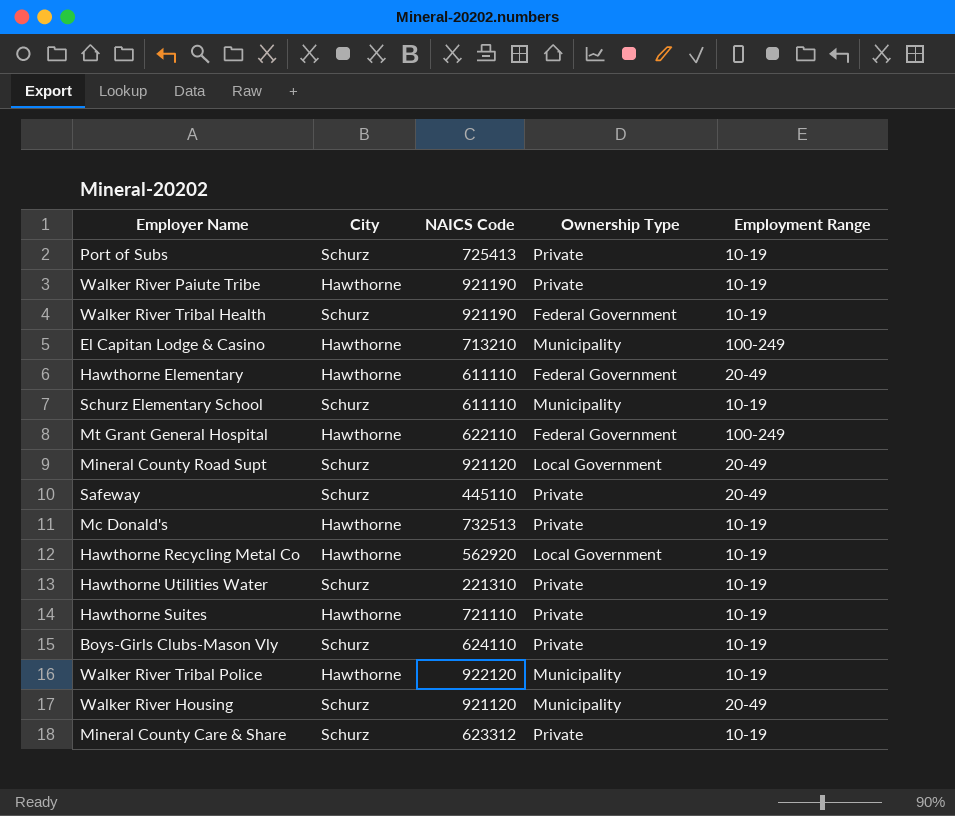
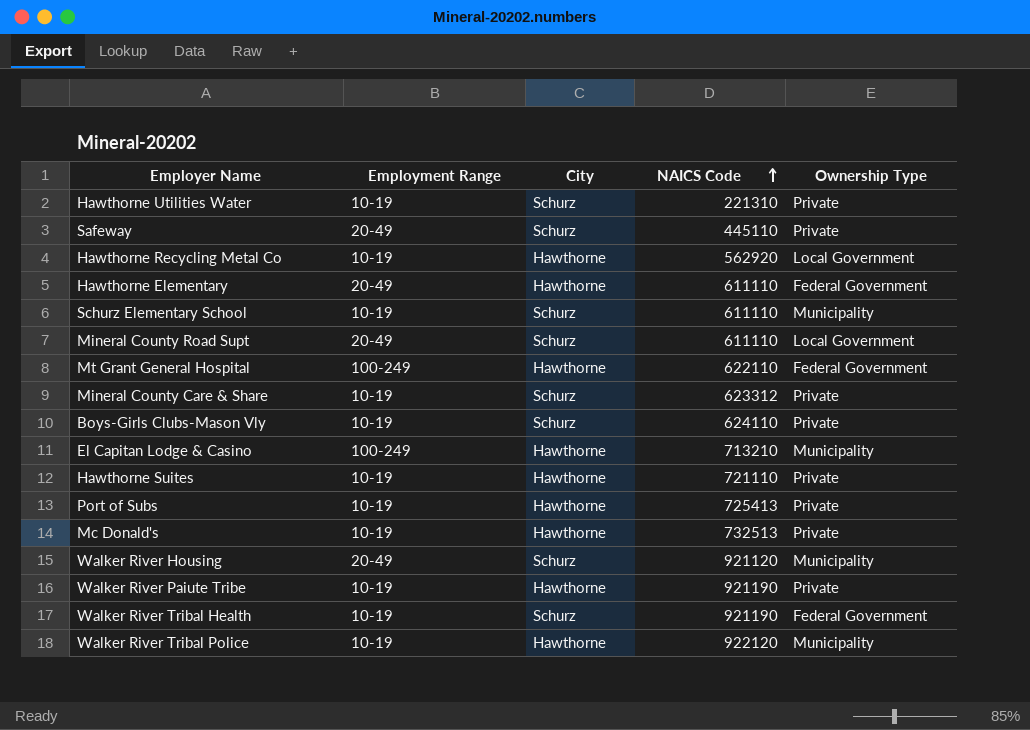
row order: none -> NAICS Code ascending
column Employment Range | position: 5 -> 2
Mineral County Road Supt | NAICS Code: 921120 -> 611110
Port of Subs | City: Schurz -> Hawthorne

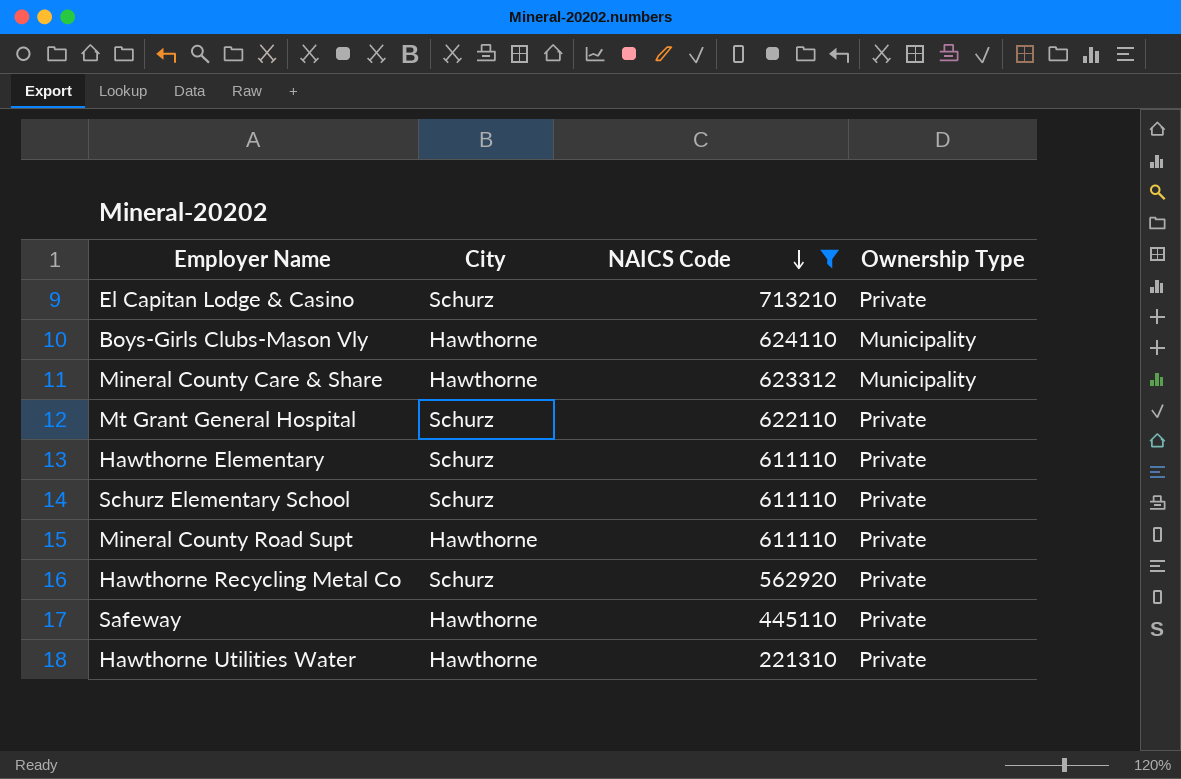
filter: none -> NAICS Code <= 713210
row order: NAICS Code ascending -> NAICS Code descending
column Employment Range | position: 2 -> none
El Capitan Lodge & Casino | City: Hawthorne -> Schurz
El Capitan Lodge & Casino | Ownership Type: Municipality -> Private
Boys-Girls Clubs-Mason Vly | City: Schurz -> Hawthorne
Boys-Girls Clubs-Mason Vly | Ownership Type: Private -> Municipality
Mineral County Care & Share | City: Schurz -> Hawthorne
Mineral County Care & Share | Ownership Type: Private -> Municipality
Mt Grant General Hospital | City: Hawthorne -> Schurz
Mt Grant General Hospital | Ownership Type: Federal Government -> Private
Hawthorne Elementary | City: Hawthorne -> Schurz
Hawthorne Elementary | Ownership Type: Federal Government -> Private
Schurz Elementary School | Ownership Type: Municipality -> Private
Mineral County Road Supt | City: Schurz -> Hawthorne
Mineral County Road Supt | Ownership Type: Local Government -> Private
Hawthorne Recycling Metal Co | City: Hawthorne -> Schurz
Hawthorne Recycling Metal Co | Ownership Type: Local Government -> Private
Safeway | City: Schurz -> Hawthorne
Hawthorne Utilities Water | City: Schurz -> Hawthorne

